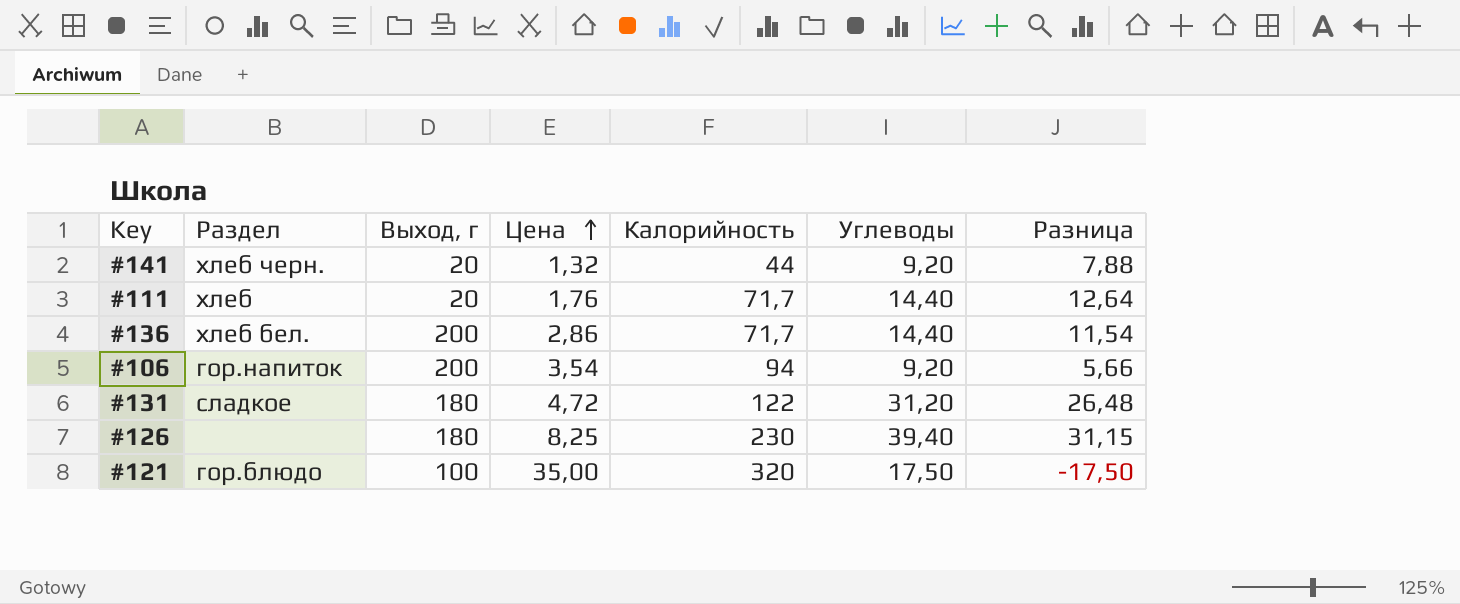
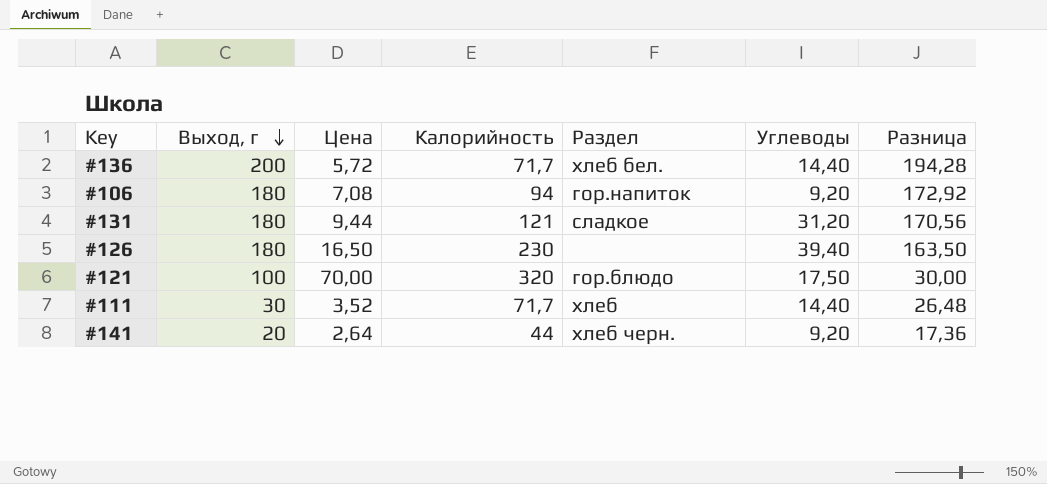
row order: Цена ascending -> Выход, г descending
column Раздел | position: 2 -> 5
column Разница | formula: [Углеводы] - [Цена] -> [Выход, г] - [Цена]
#136 | Цена: 2,86 -> 5,72
#106 | Выход, г: 200 -> 180
#106 | Цена: 3,54 -> 7,08
#131 | Цена: 4,72 -> 9,44
#131 | Калорийность: 122 -> 121
#126 | Цена: 8,25 -> 16,50
#121 | Цена: 35,00 -> 70,00
#111 | Выход, г: 20 -> 30
#111 | Цена: 1,76 -> 3,52
#141 | Цена: 1,32 -> 2,64

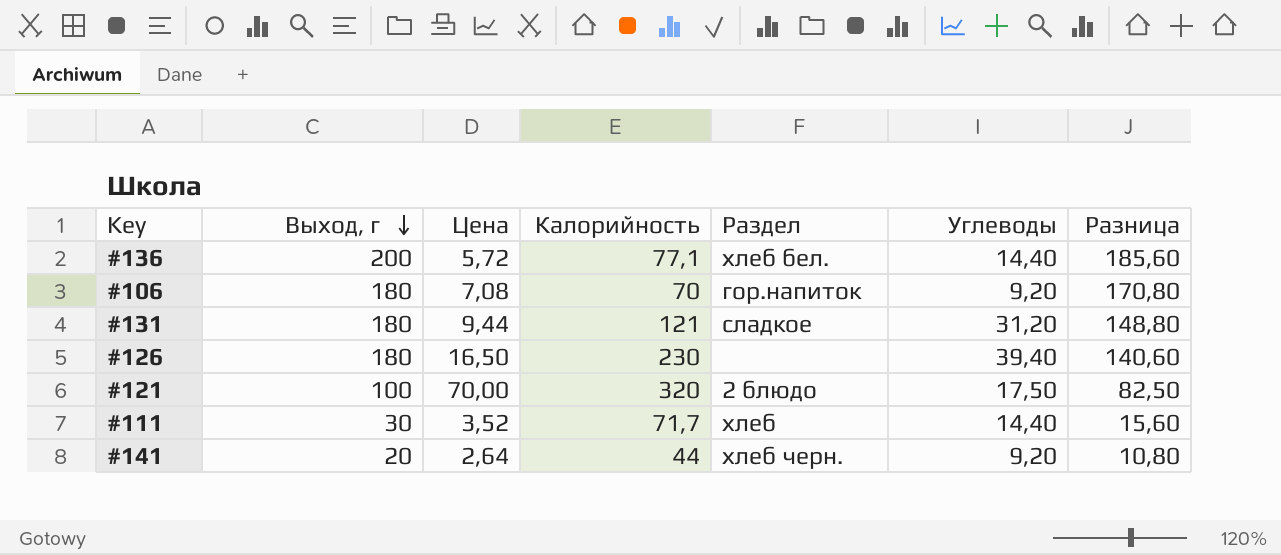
column Разница | formula: [Выход, г] - [Цена] -> [Выход, г] - [Углеводы]
#136 | Калорийность: 71,7 -> 77,1
#106 | Калорийность: 94 -> 70
#121 | Раздел: гор.блюдо -> 2 блюдо

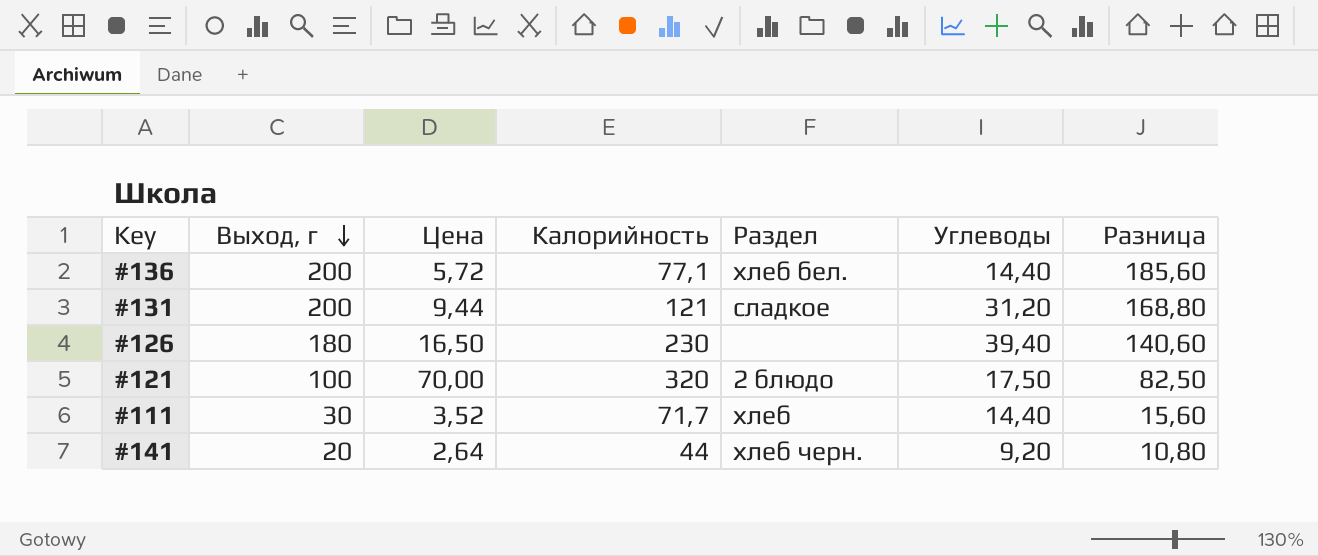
row #106: 180 | 7,08 | 70 | гор.напиток | 9,20 | 170,80 -> none
#131 | Выход, г: 180 -> 200
#131 | Разница: 148,80 -> 168,80

